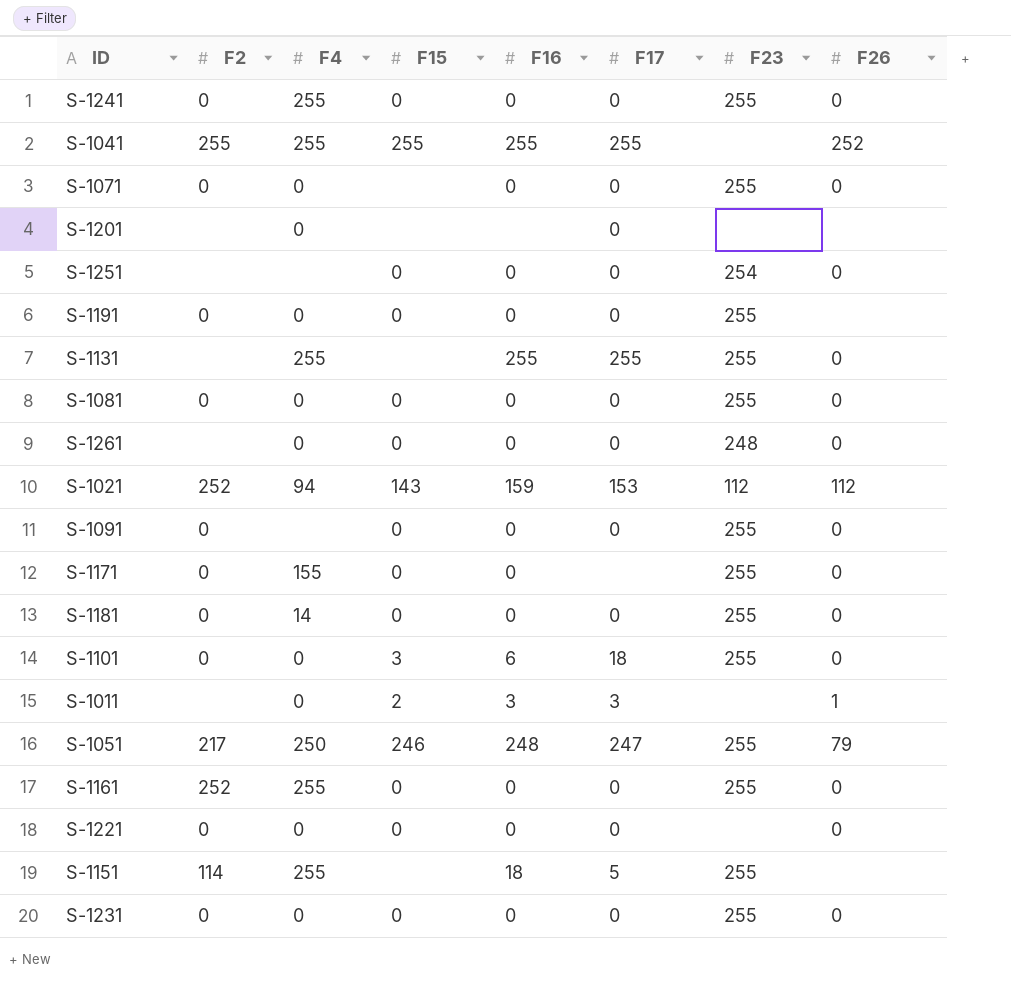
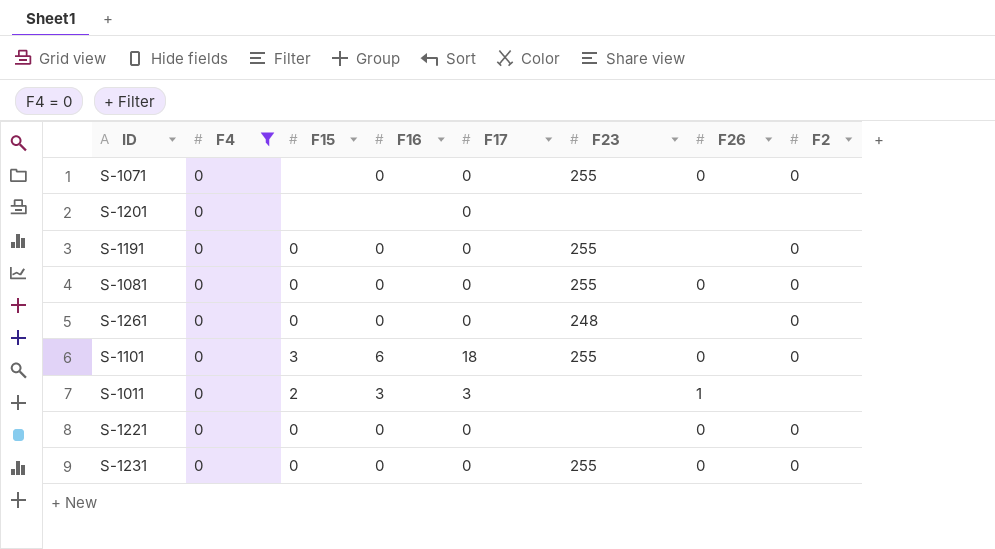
filter: none -> F4 = 0
column F2 | position: 2 -> 8
S-1261 | F26: 0 -> none
S-1261 | F2: none -> 0

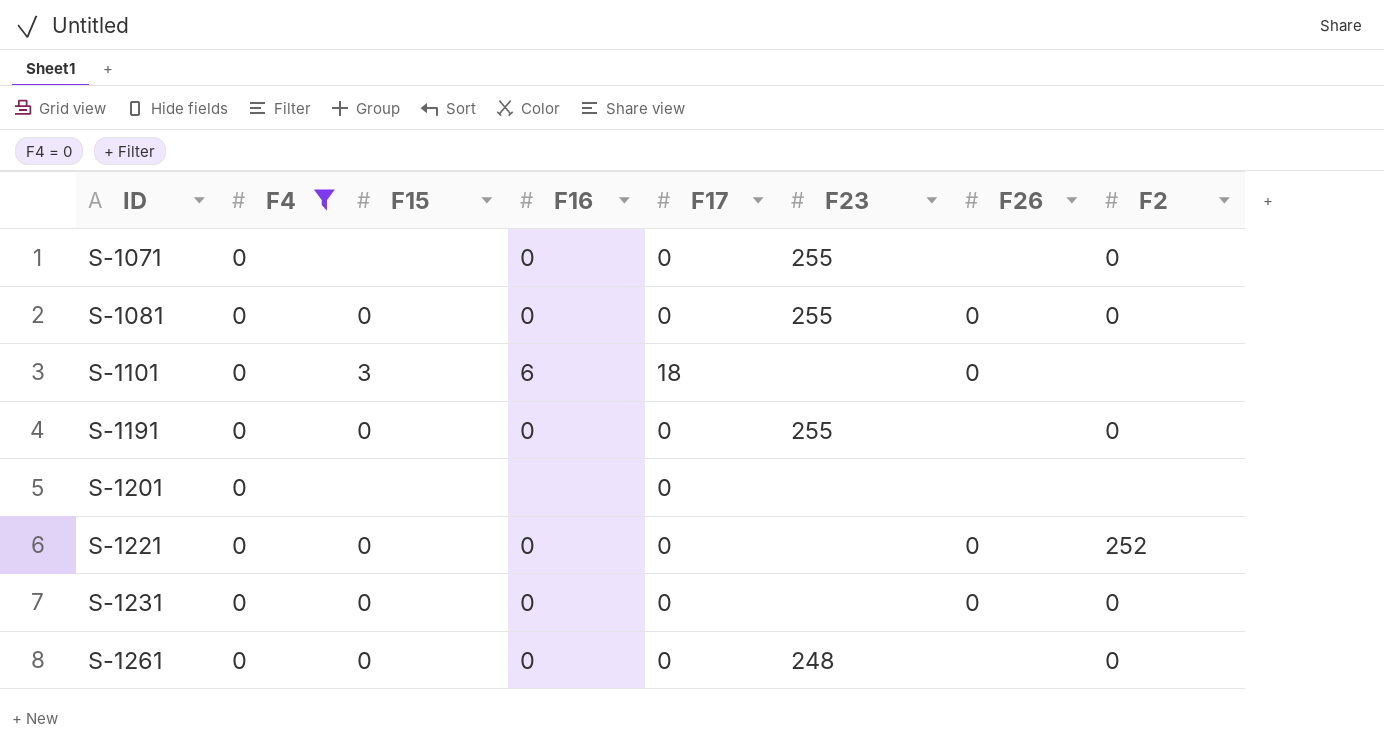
row order: none -> ID ascending
row S-1011: 0 | 2 | 3 | 3 | none | 1 | none -> none
S-1071 | F26: 0 -> none
S-1101 | F23: 255 -> none
S-1101 | F2: 0 -> none
S-1221 | F2: 0 -> 252
S-1231 | F23: 255 -> none

